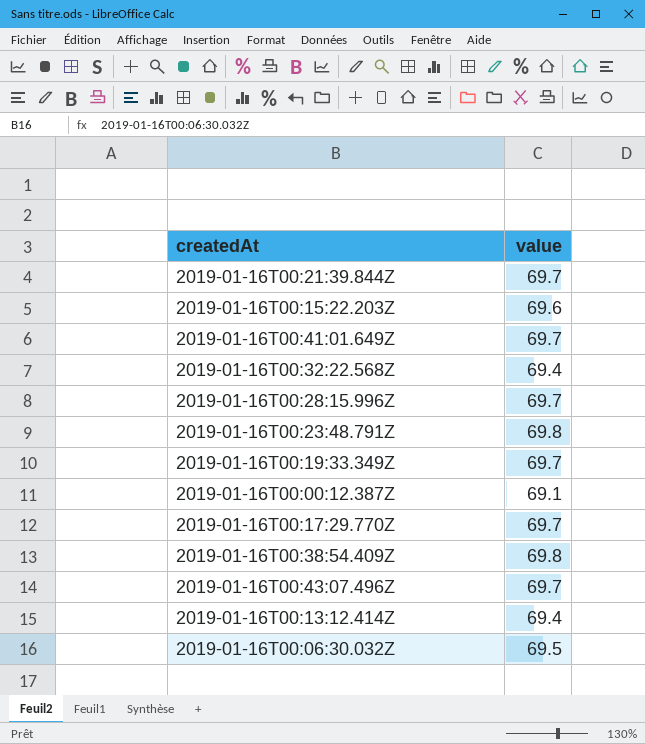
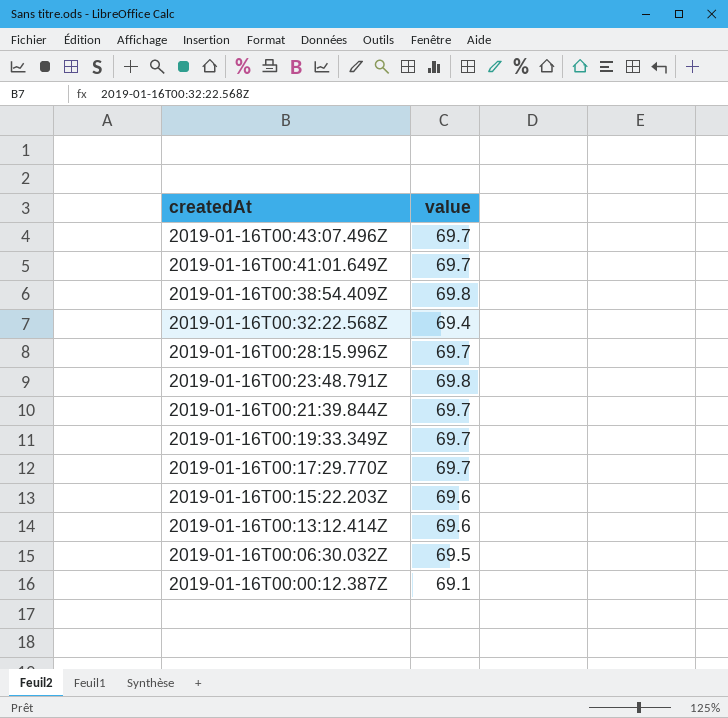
row order: none -> createdAt descending
2019-01-16T00:13:12.414Z | value: 69.4 -> 69.6

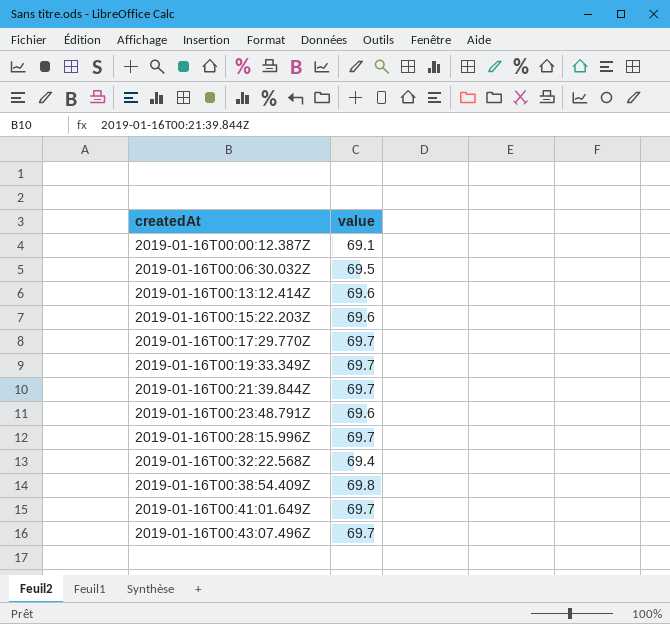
row order: createdAt descending -> createdAt ascending
2019-01-16T00:23:48.791Z | value: 69.8 -> 69.6

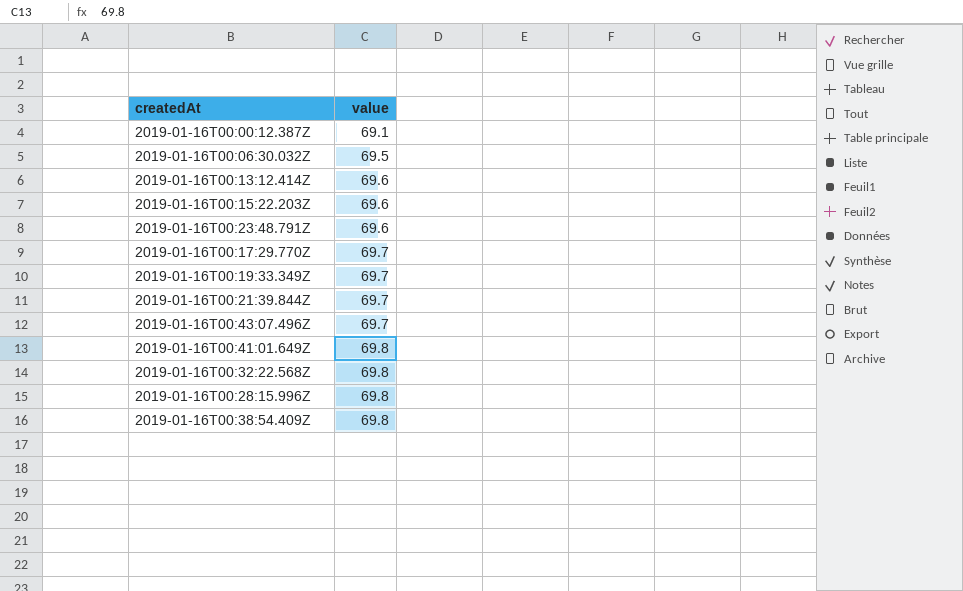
row order: createdAt ascending -> value ascending
2019-01-16T00:41:01.649Z | value: 69.7 -> 69.8
2019-01-16T00:32:22.568Z | value: 69.4 -> 69.8
2019-01-16T00:28:15.996Z | value: 69.7 -> 69.8

